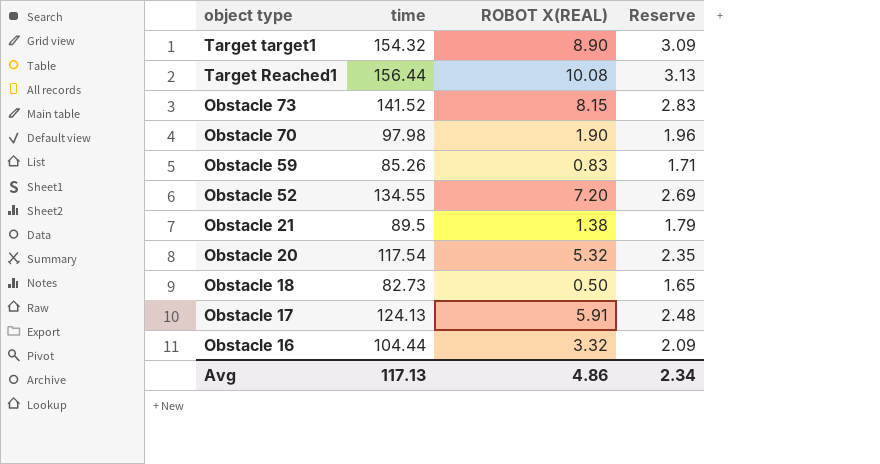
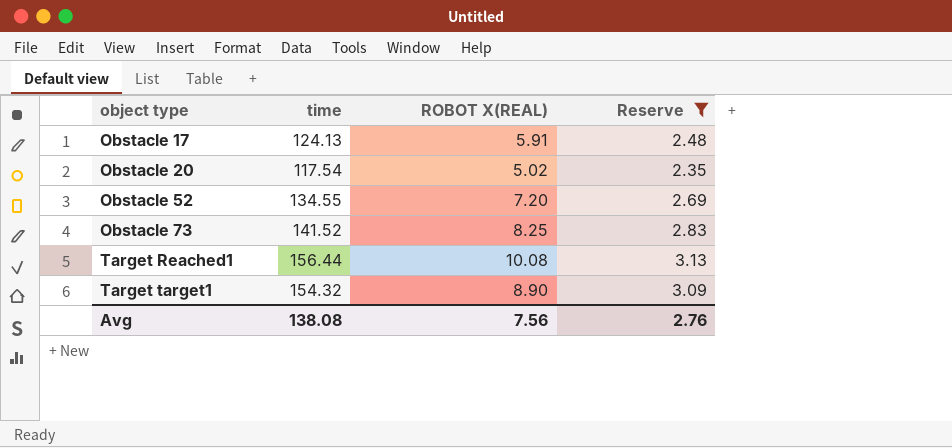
filter: none -> Reserve >= 2.35
row order: object type descending -> object type ascending
Obstacle 20 | ROBOT X(REAL): 5.32 -> 5.02
Obstacle 73 | ROBOT X(REAL): 8.15 -> 8.25
Avg | time: 117.13 -> 138.08
Avg | ROBOT X(REAL): 4.86 -> 7.56
Avg | Reserve: 2.34 -> 2.76

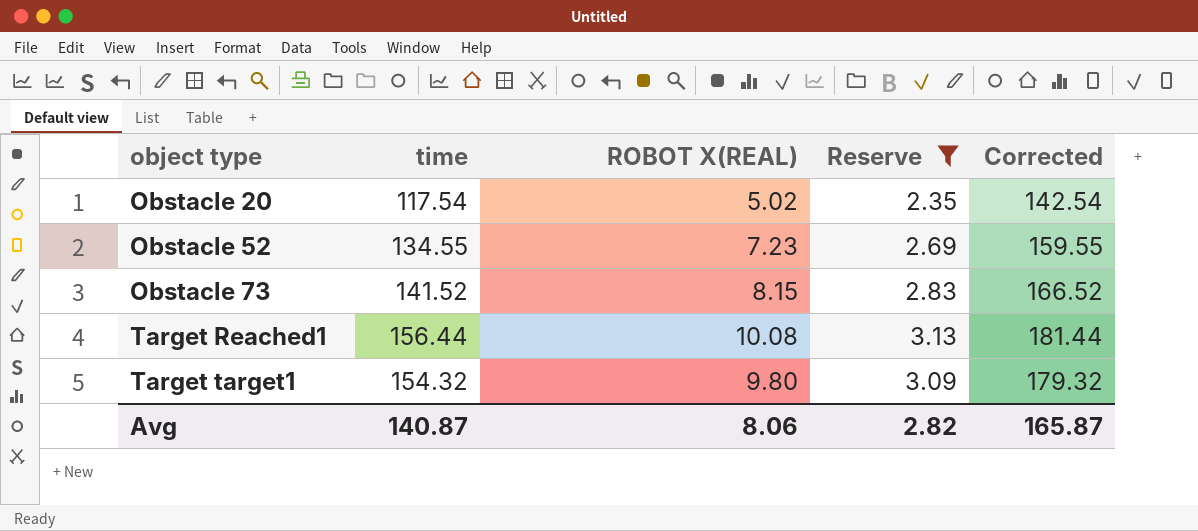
column Corrected | formula: none -> [time] + 25
row Obstacle 17: 124.13 | 5.91 | 2.48 -> none
Obstacle 52 | ROBOT X(REAL): 7.20 -> 7.23
Obstacle 73 | ROBOT X(REAL): 8.25 -> 8.15
Target target1 | ROBOT X(REAL): 8.90 -> 9.80
Avg | time: 138.08 -> 140.87
Avg | ROBOT X(REAL): 7.56 -> 8.06
Avg | Reserve: 2.76 -> 2.82

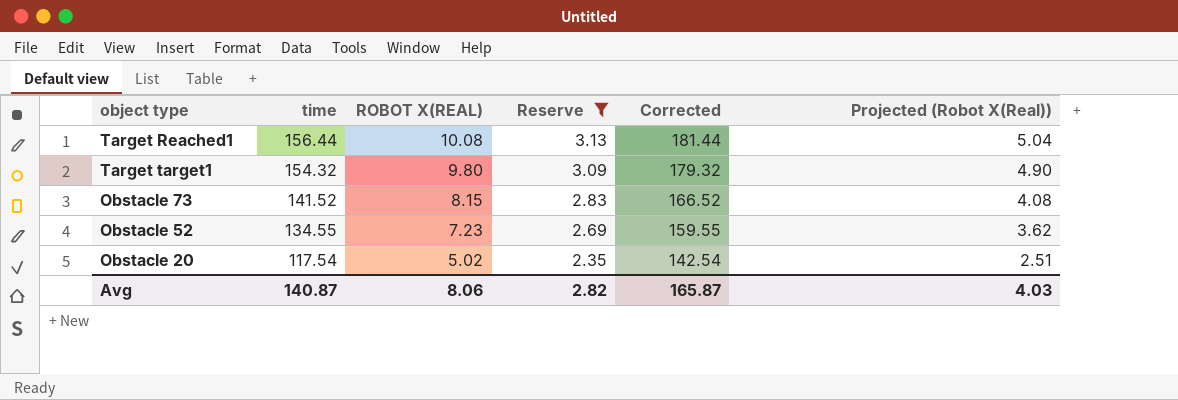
row order: object type ascending -> time descending
column Projected (Robot X(Real)) | formula: none -> [ROBOT X(REAL)] * 0.5

